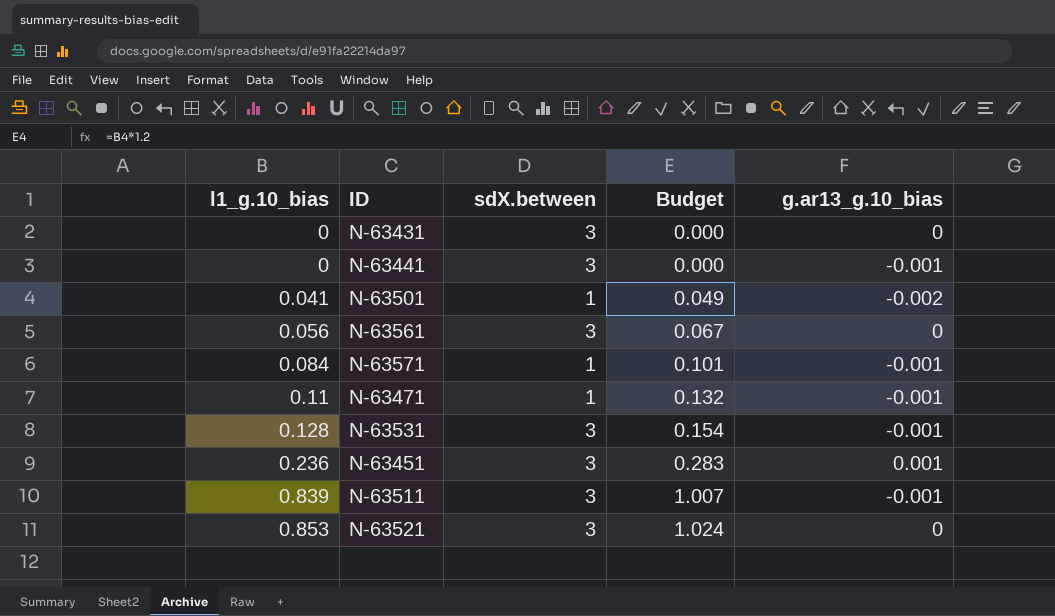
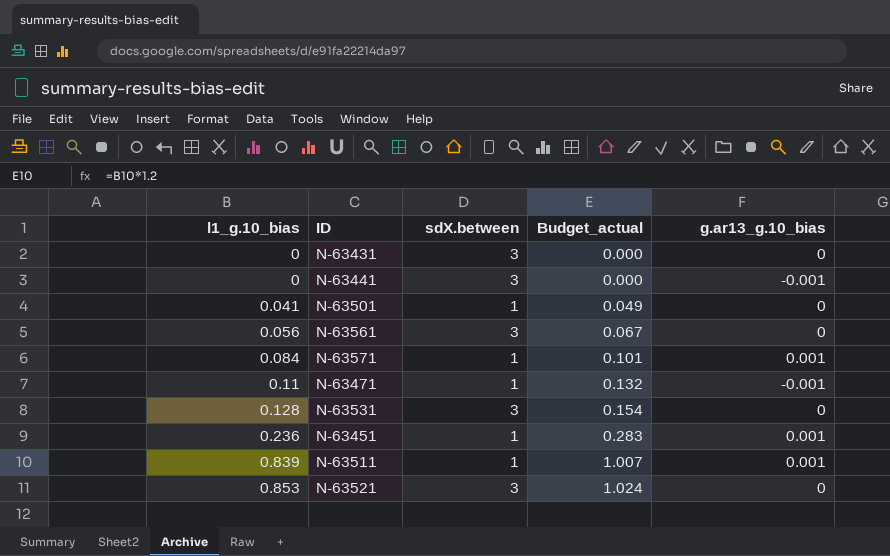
column name: Budget -> Budget_actual
N-63501 | g.ar13_g.10_bias: -0.002 -> 0
N-63571 | g.ar13_g.10_bias: -0.001 -> 0.001
N-63531 | g.ar13_g.10_bias: -0.001 -> 0
N-63451 | sdX.between: 3 -> 1
N-63511 | sdX.between: 3 -> 1
N-63511 | g.ar13_g.10_bias: -0.001 -> 0.001

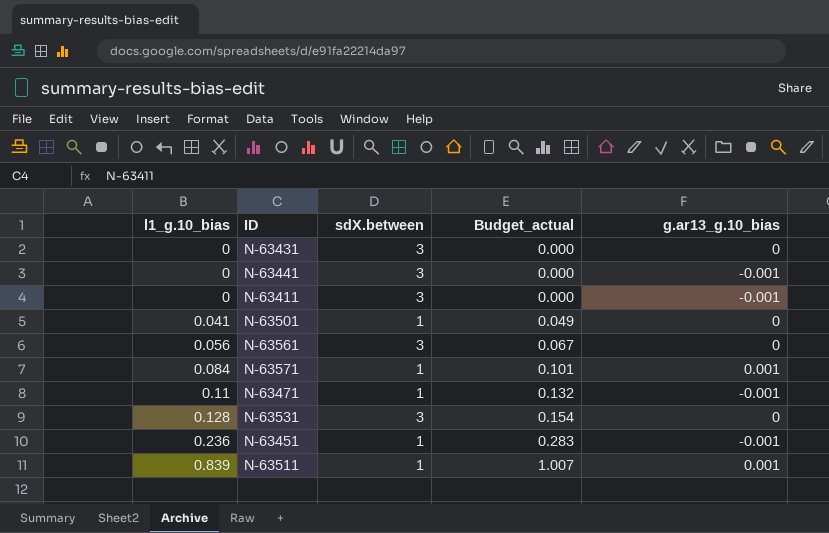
row N-63521: 0.853 | 3 | 1.024 | 0 -> none
row N-63411: none -> 0 | 3 | 0.000 | -0.001
N-63451 | g.ar13_g.10_bias: 0.001 -> -0.001

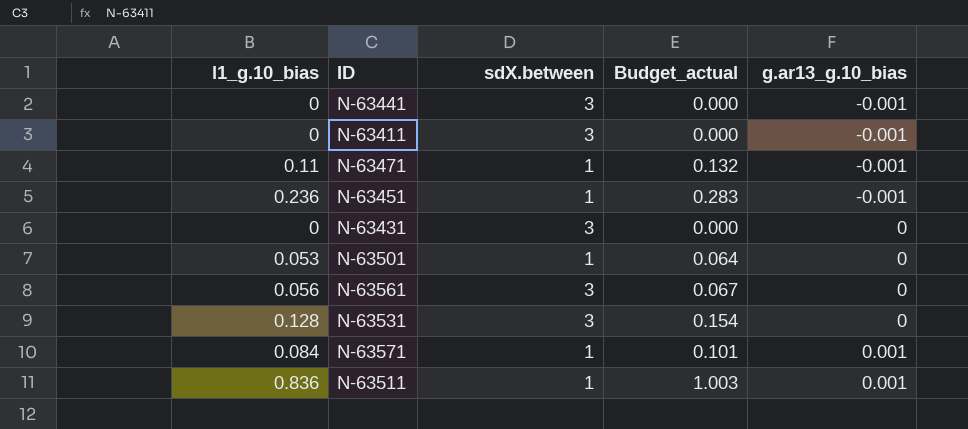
row order: l1_g.10_bias ascending -> g.ar13_g.10_bias ascending
N-63501 | l1_g.10_bias: 0.041 -> 0.053
N-63501 | Budget_actual: 0.049 -> 0.064
N-63511 | l1_g.10_bias: 0.839 -> 0.836
N-63511 | Budget_actual: 1.007 -> 1.003

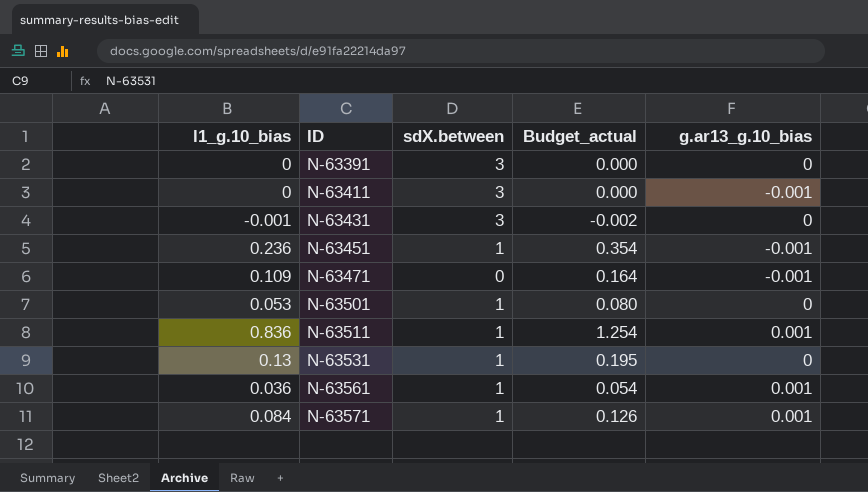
row order: g.ar13_g.10_bias ascending -> ID ascending
column Budget_actual | formula: [l1_g.10_bias] * 1.2 -> [l1_g.10_bias] * 1.5
row N-63441: 0 | 3 | 0.000 | -0.001 -> none
row N-63391: none -> 0 | 3 | 0.000 | 0
N-63431 | l1_g.10_bias: 0 -> -0.001
N-63471 | l1_g.10_bias: 0.11 -> 0.109
N-63471 | sdX.between: 1 -> 0
N-63531 | l1_g.10_bias: 0.128 -> 0.13
N-63531 | sdX.between: 3 -> 1
N-63561 | l1_g.10_bias: 0.056 -> 0.036
N-63561 | sdX.between: 3 -> 1
N-63561 | g.ar13_g.10_bias: 0 -> 0.001

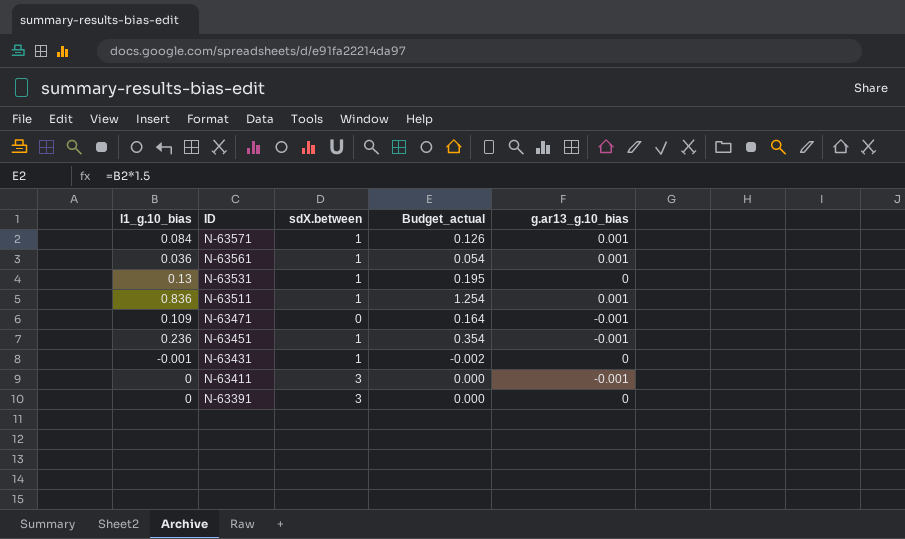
row order: ID ascending -> ID descending
row N-63501: 0.053 | 1 | 0.080 | 0 -> none
N-63431 | sdX.between: 3 -> 1

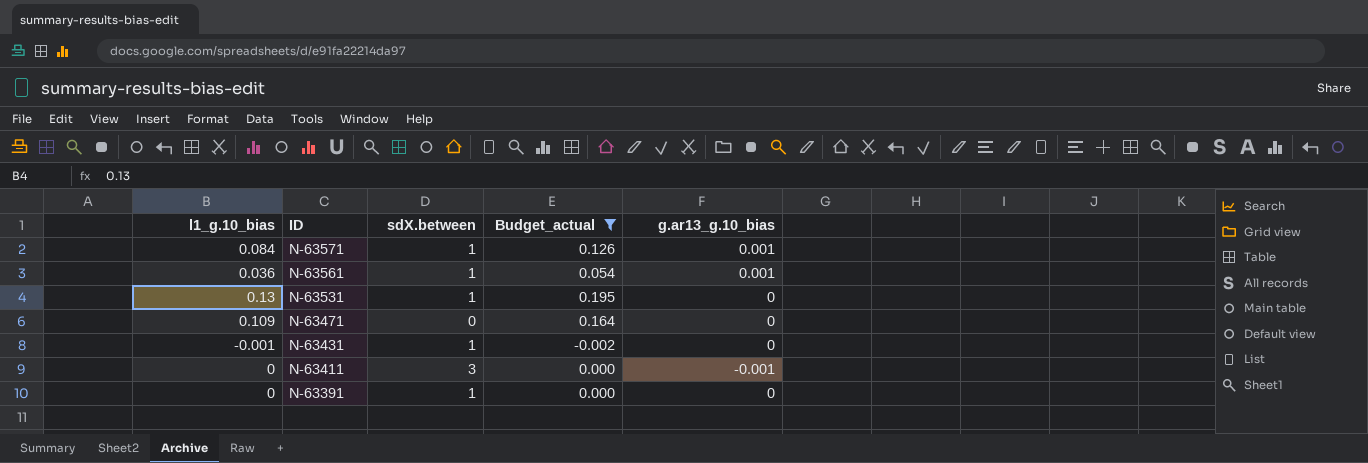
filter: none -> Budget_actual <= 0.195
N-63471 | g.ar13_g.10_bias: -0.001 -> 0
N-63391 | sdX.between: 3 -> 1

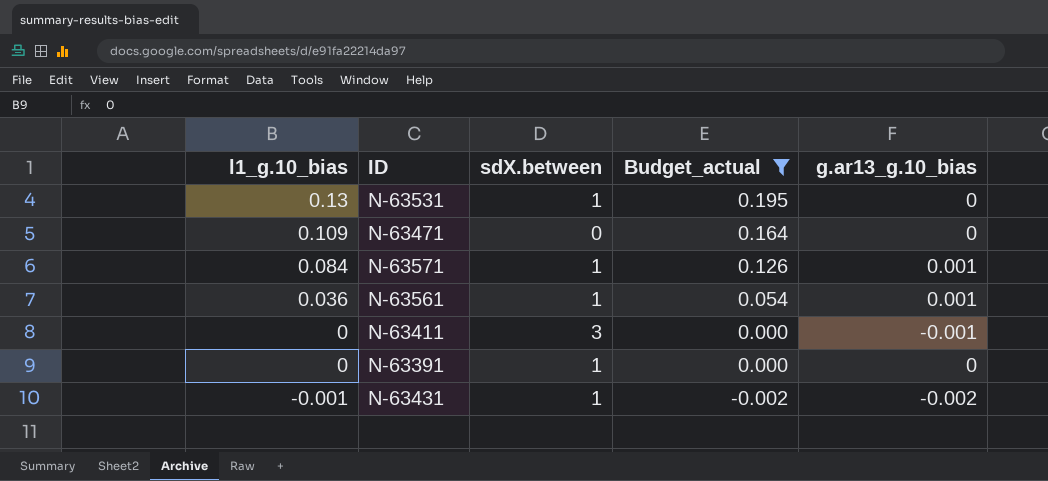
row order: ID descending -> l1_g.10_bias descending
N-63431 | g.ar13_g.10_bias: 0 -> -0.002

